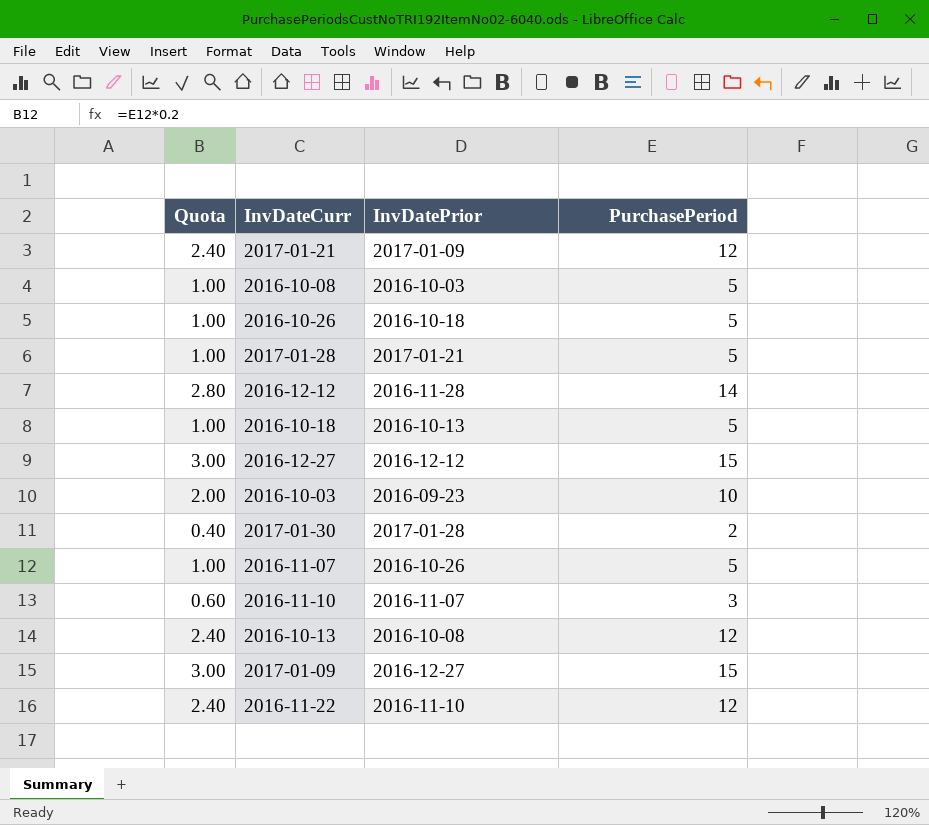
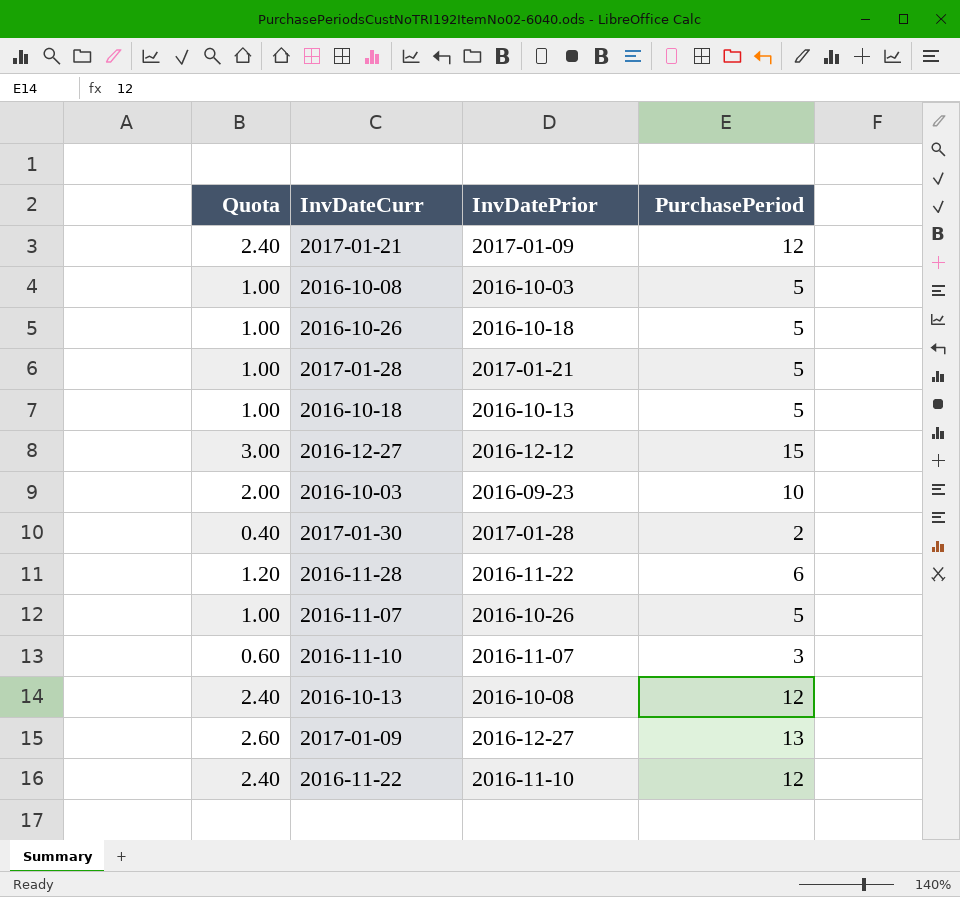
row 2016-12-12: 2.80 | 2016-11-28 | 14 -> none
row 2016-11-28: none -> 1.20 | 2016-11-22 | 6
2017-01-09 | Quota: 3.00 -> 2.60
2017-01-09 | PurchasePeriod: 15 -> 13

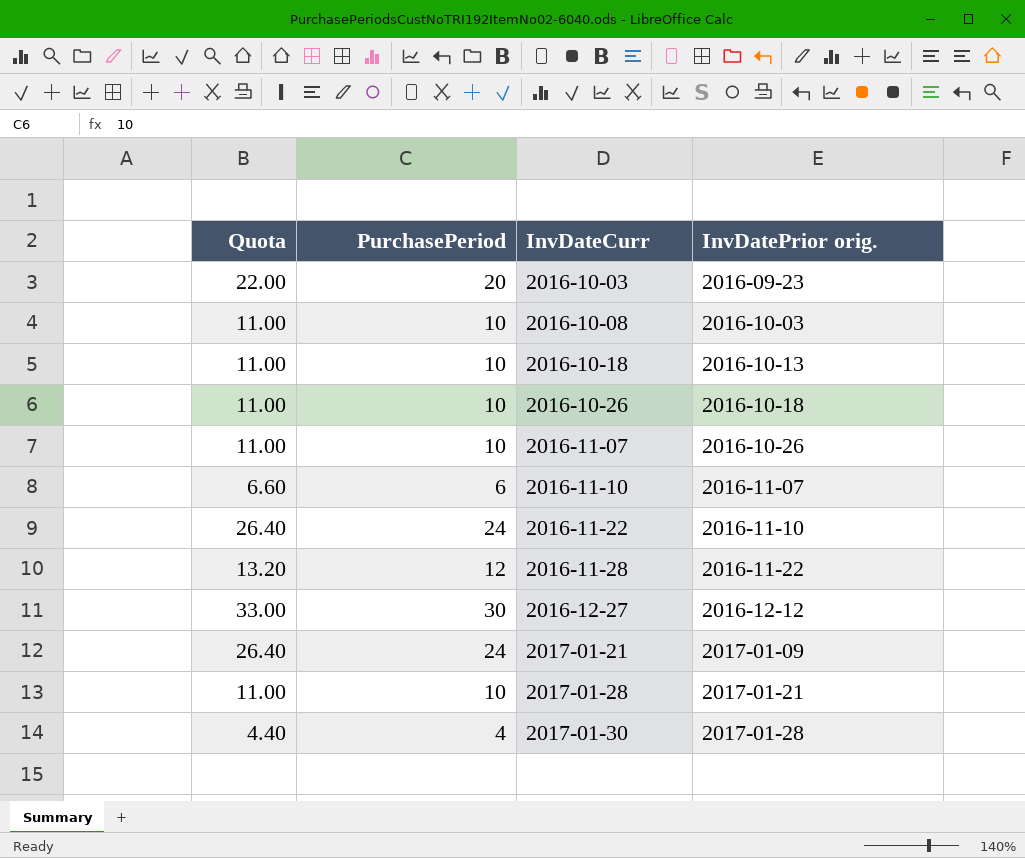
row order: none -> InvDateCurr ascending
column Quota | formula: [PurchasePeriod] * 0.2 -> [PurchasePeriod] * 1.1
column PurchasePeriod | position: 4 -> 2
column name: InvDatePrior -> InvDatePrior orig.
row 2016-10-13: 2.40 | 2016-10-08 | 12 -> none
row 2017-01-09: 2.60 | 2016-12-27 | 13 -> none
2016-10-03 | PurchasePeriod: 10 -> 20
2016-10-08 | PurchasePeriod: 5 -> 10
2016-10-18 | PurchasePeriod: 5 -> 10
2016-10-26 | PurchasePeriod: 5 -> 10
2016-11-07 | PurchasePeriod: 5 -> 10
2016-11-10 | PurchasePeriod: 3 -> 6
2016-11-22 | PurchasePeriod: 12 -> 24
2016-11-28 | PurchasePeriod: 6 -> 12
2016-12-27 | PurchasePeriod: 15 -> 30
2017-01-21 | PurchasePeriod: 12 -> 24
2017-01-28 | PurchasePeriod: 5 -> 10
2017-01-30 | PurchasePeriod: 2 -> 4

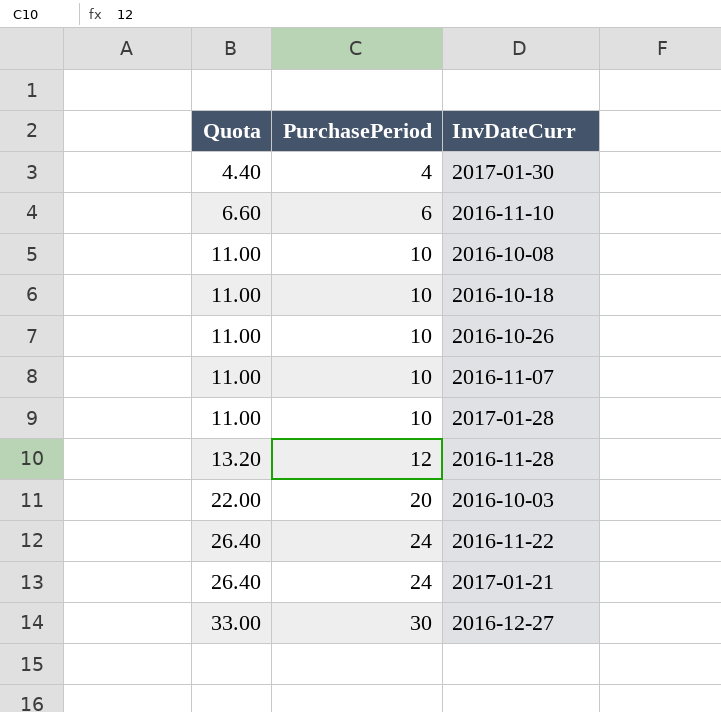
row order: InvDateCurr ascending -> Quota ascending
column InvDatePrior orig. | position: 4 -> none

